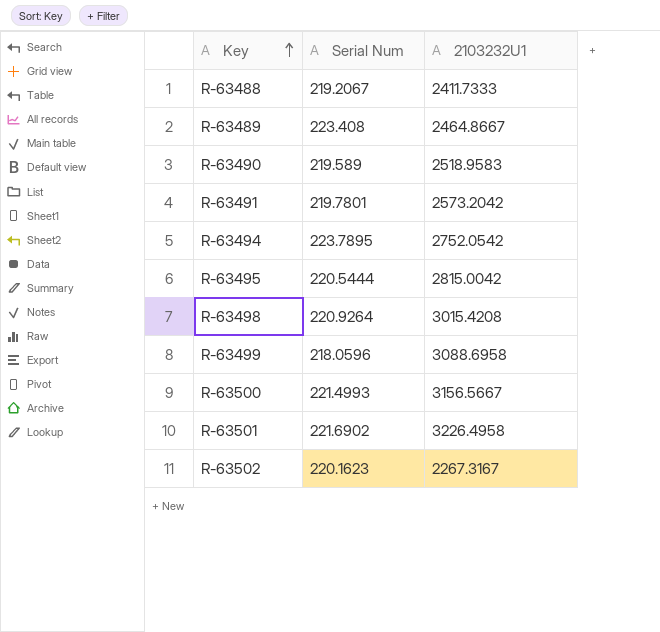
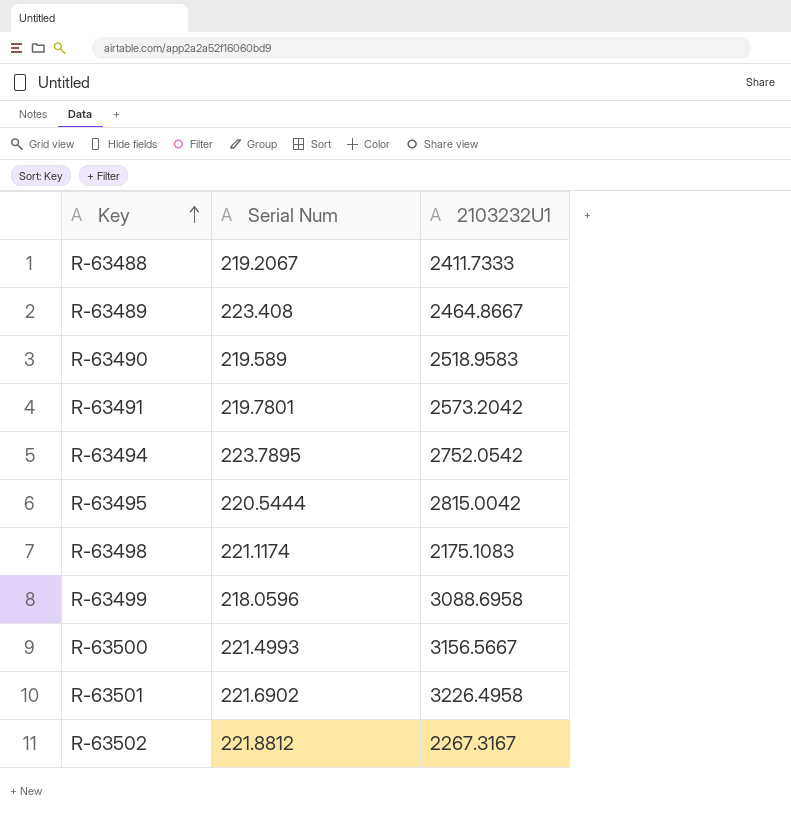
R-63498 | Serial Num: 220.9264 -> 221.1174
R-63498 | 2103232U1: 3015.4208 -> 2175.1083
R-63502 | Serial Num: 220.1623 -> 221.8812

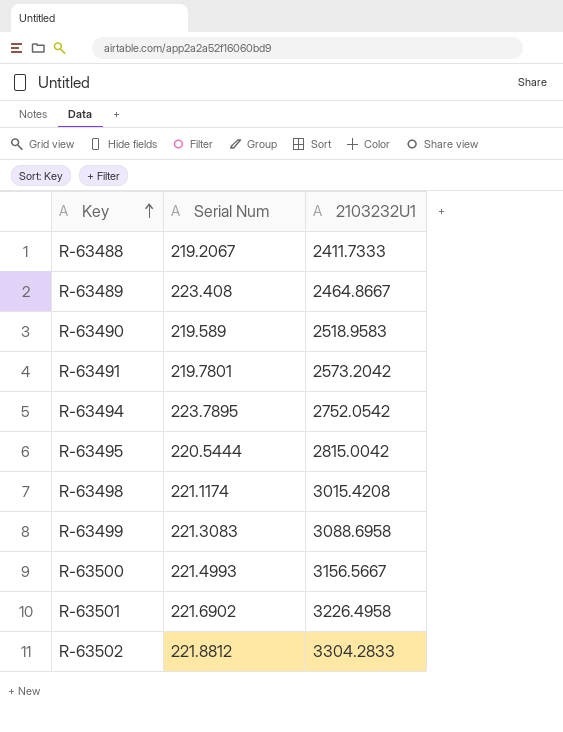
R-63498 | 2103232U1: 2175.1083 -> 3015.4208
R-63499 | Serial Num: 218.0596 -> 221.3083
R-63502 | 2103232U1: 2267.3167 -> 3304.2833

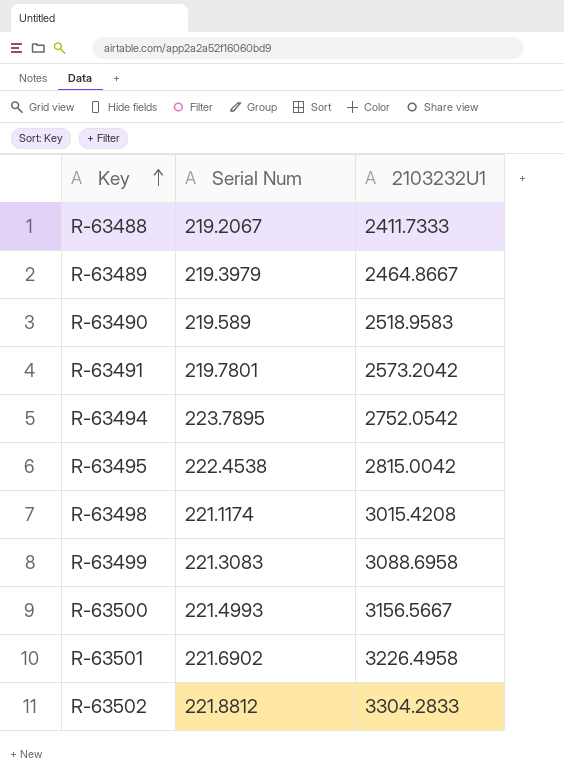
R-63489 | Serial Num: 223.408 -> 219.3979
R-63495 | Serial Num: 220.5444 -> 222.4538

